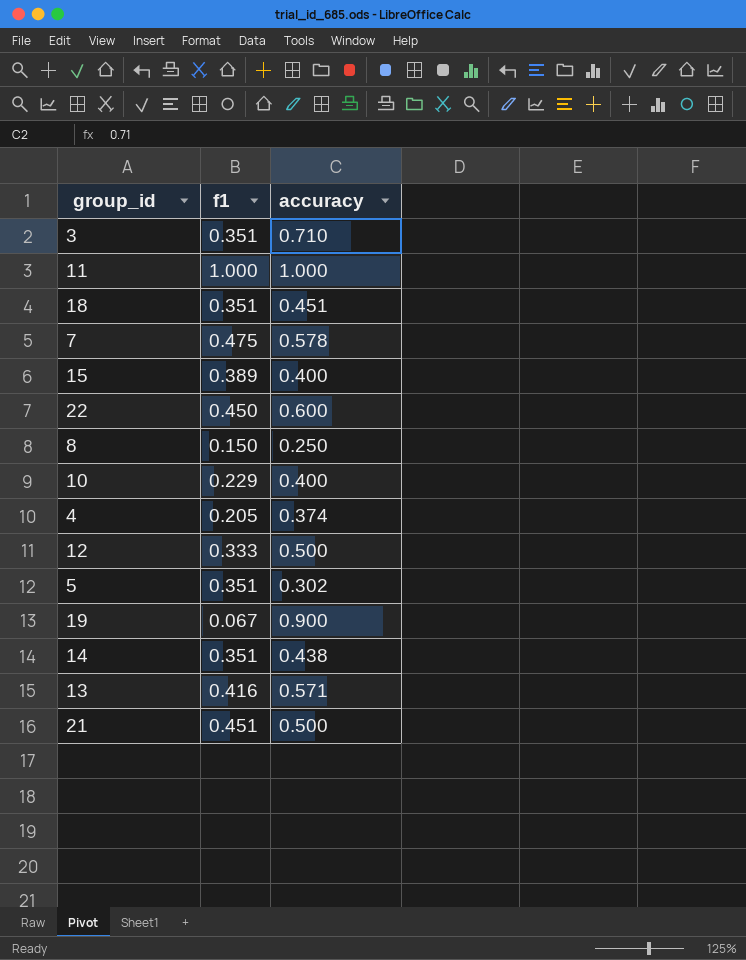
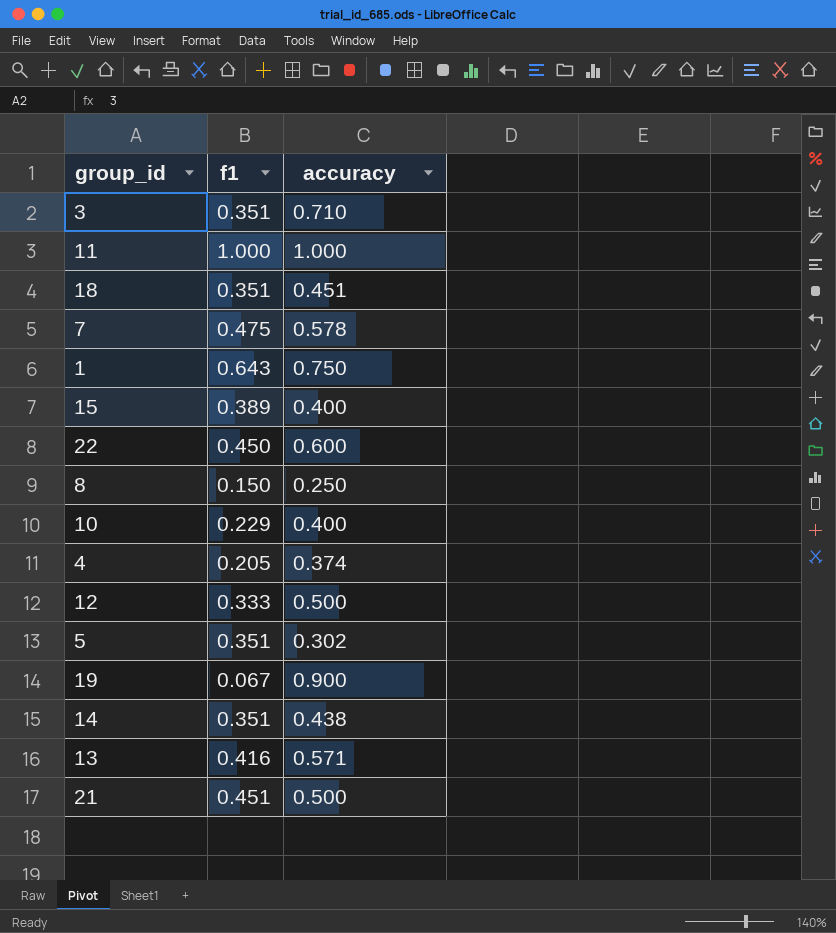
row 1: none -> 0.643 | 0.750

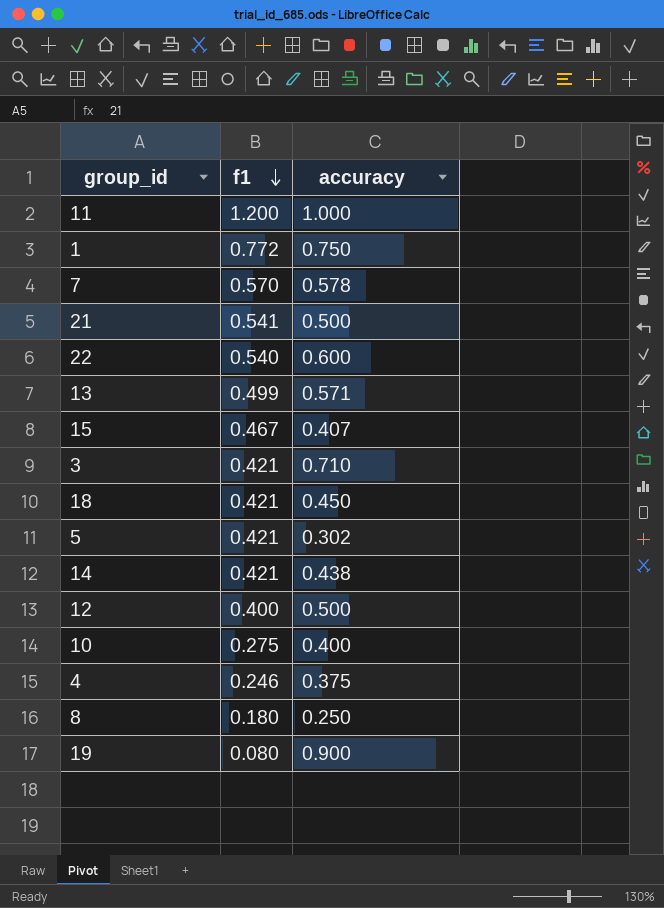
row order: none -> f1 descending
11 | f1: 1.000 -> 1.200
1 | f1: 0.643 -> 0.772
7 | f1: 0.475 -> 0.570
21 | f1: 0.451 -> 0.541
22 | f1: 0.450 -> 0.540
13 | f1: 0.416 -> 0.499
15 | f1: 0.389 -> 0.467
15 | accuracy: 0.400 -> 0.407
3 | f1: 0.351 -> 0.421
18 | f1: 0.351 -> 0.421
18 | accuracy: 0.451 -> 0.450
5 | f1: 0.351 -> 0.421
14 | f1: 0.351 -> 0.421
12 | f1: 0.333 -> 0.400
10 | f1: 0.229 -> 0.275
4 | f1: 0.205 -> 0.246
4 | accuracy: 0.374 -> 0.375
8 | f1: 0.150 -> 0.180
19 | f1: 0.067 -> 0.080

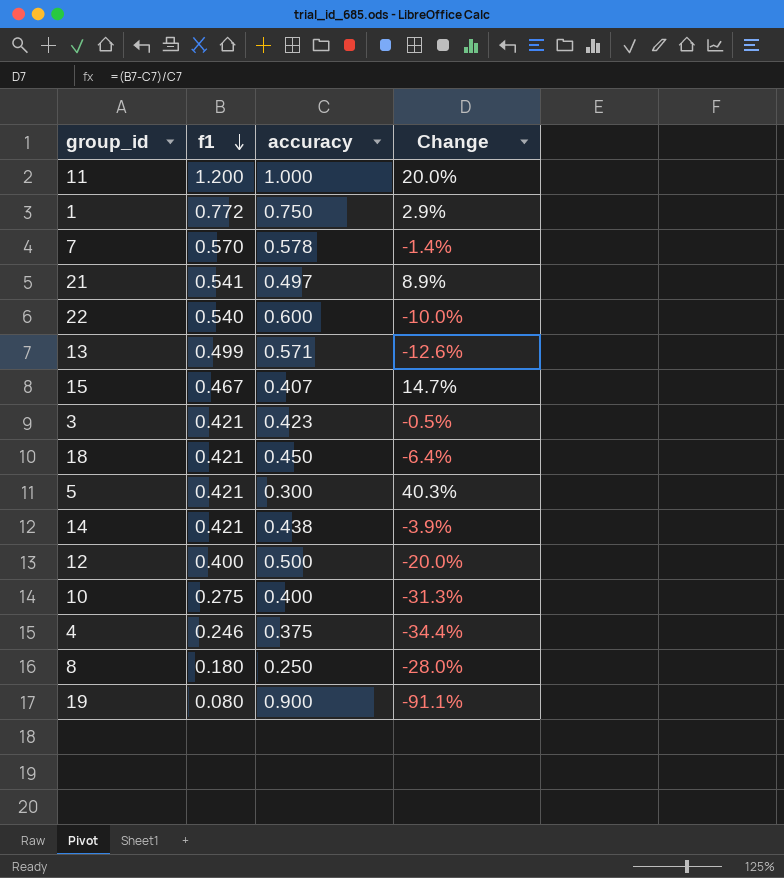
column Change | formula: none -> ([f1] - [accuracy]) / [accuracy]
21 | accuracy: 0.500 -> 0.497
3 | accuracy: 0.710 -> 0.423
5 | accuracy: 0.302 -> 0.300

